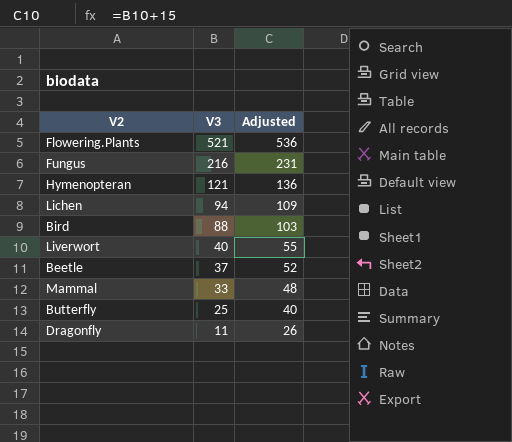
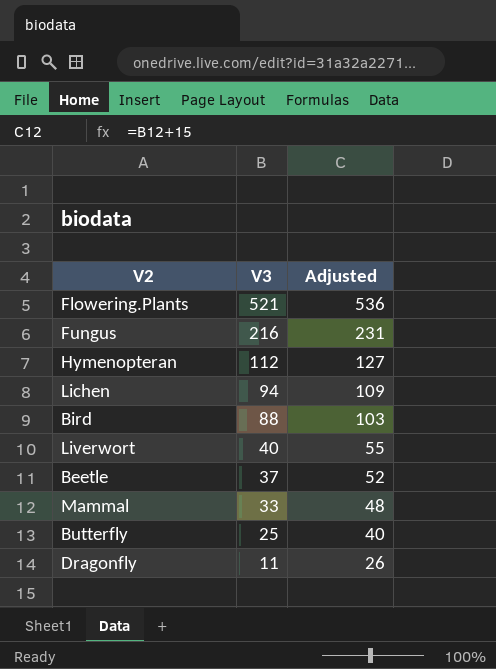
Hymenopteran | V3: 121 -> 112
Hymenopteran | Adjusted: 136 -> 127

